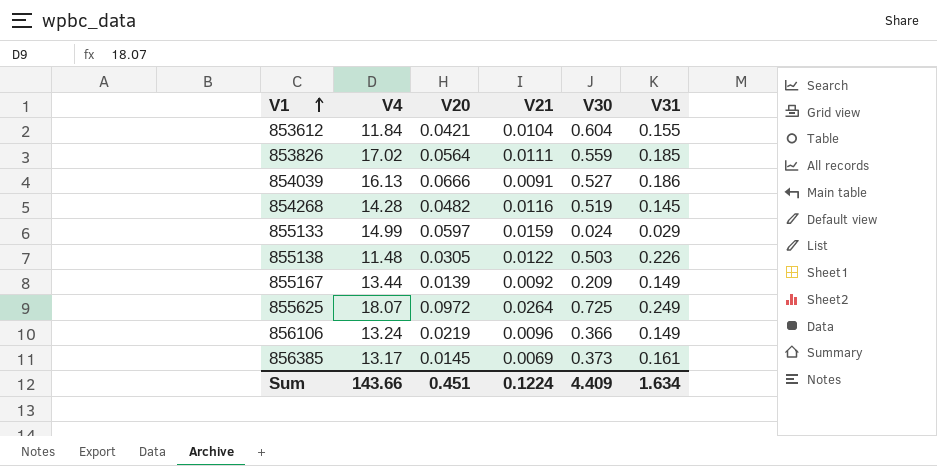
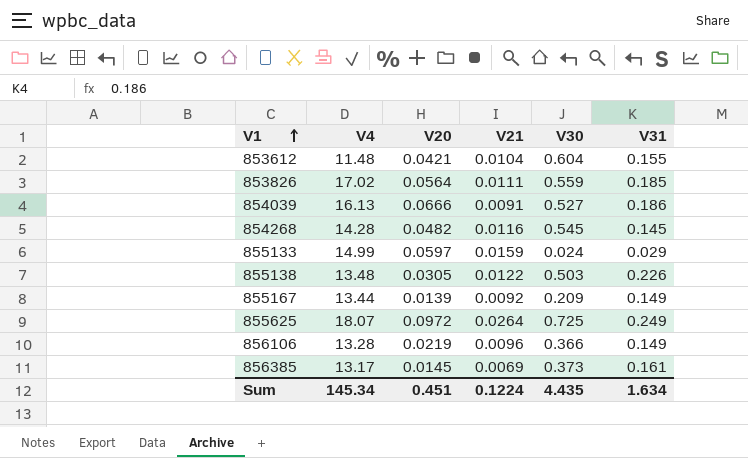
853612 | V4: 11.84 -> 11.48
854268 | V30: 0.519 -> 0.545
855138 | V4: 11.48 -> 13.48
856106 | V4: 13.24 -> 13.28
Sum | V4: 143.66 -> 145.34
Sum | V30: 4.409 -> 4.435

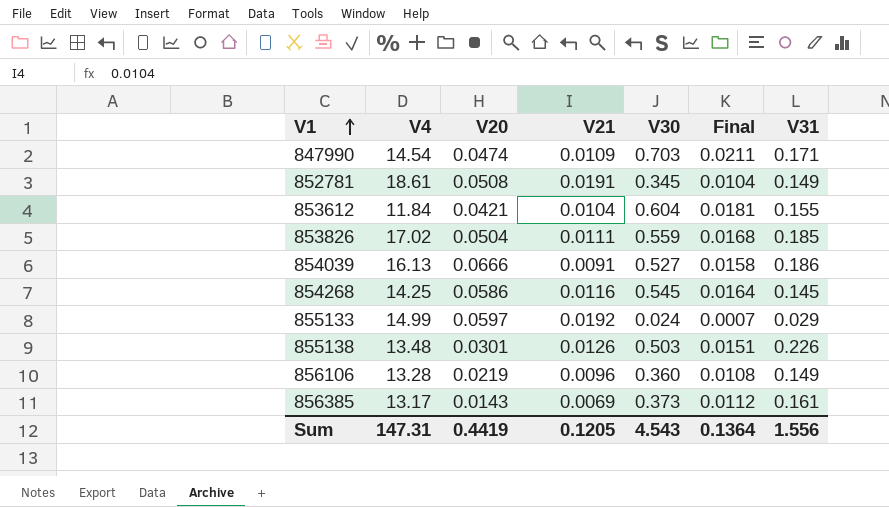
column Final | formula: none -> [V30] * 0.03
row 855167: 13.44 | 0.0139 | 0.0092 | 0.209 | 0.149 -> none
row 855625: 18.07 | 0.0972 | 0.0264 | 0.725 | 0.249 -> none
row 847990: none -> 14.54 | 0.0474 | 0.0109 | 0.703 | 0.0211 | 0.171
row 852781: none -> 18.61 | 0.0508 | 0.0191 | 0.345 | 0.0104 | 0.149
853612 | V4: 11.48 -> 11.84
853826 | V20: 0.0564 -> 0.0504
854268 | V4: 14.28 -> 14.25
854268 | V20: 0.0482 -> 0.0586
855133 | V21: 0.0159 -> 0.0192
855138 | V20: 0.0305 -> 0.0301
855138 | V21: 0.0122 -> 0.0126
856106 | V30: 0.366 -> 0.360
856385 | V20: 0.0145 -> 0.0143
Sum | V4: 145.34 -> 147.31
Sum | V20: 0.451 -> 0.4419
Sum | V21: 0.1224 -> 0.1205
Sum | V30: 4.435 -> 4.543
Sum | V31: 1.634 -> 1.556

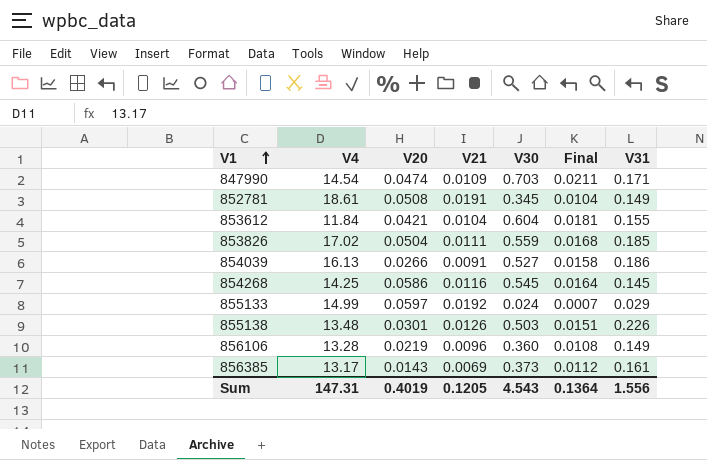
854039 | V20: 0.0666 -> 0.0266
Sum | V20: 0.4419 -> 0.4019

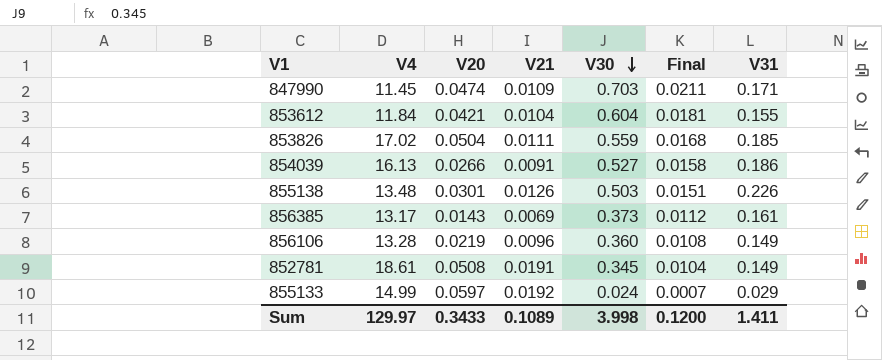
row order: V1 ascending -> V30 descending
row 854268: 14.25 | 0.0586 | 0.0116 | 0.545 | 0.0164 | 0.145 -> none
847990 | V4: 14.54 -> 11.45
Sum | V4: 147.31 -> 129.97
Sum | V20: 0.4019 -> 0.3433
Sum | V21: 0.1205 -> 0.1089
Sum | V30: 4.543 -> 3.998
Sum | Final: 0.1364 -> 0.1200
Sum | V31: 1.556 -> 1.411

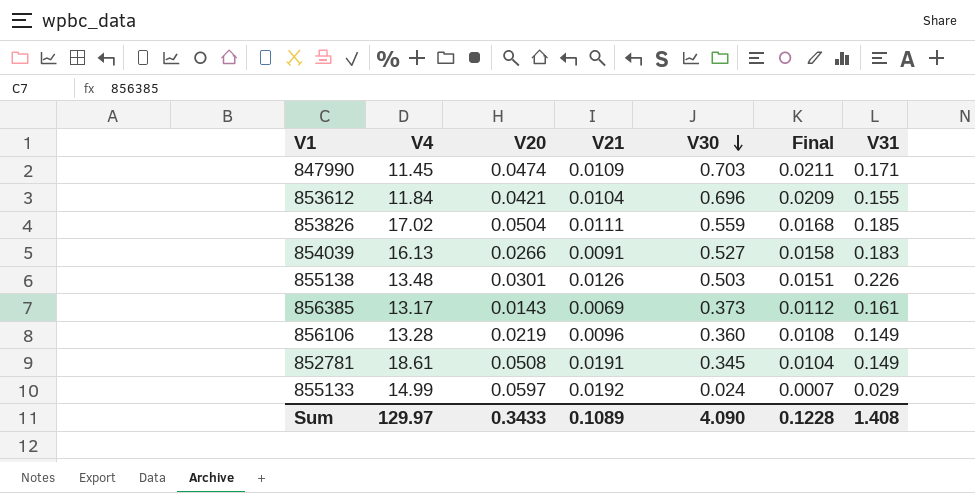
853612 | V30: 0.604 -> 0.696
853612 | Final: 0.0181 -> 0.0209
854039 | V31: 0.186 -> 0.183
Sum | V30: 3.998 -> 4.090
Sum | Final: 0.1200 -> 0.1228
Sum | V31: 1.411 -> 1.408

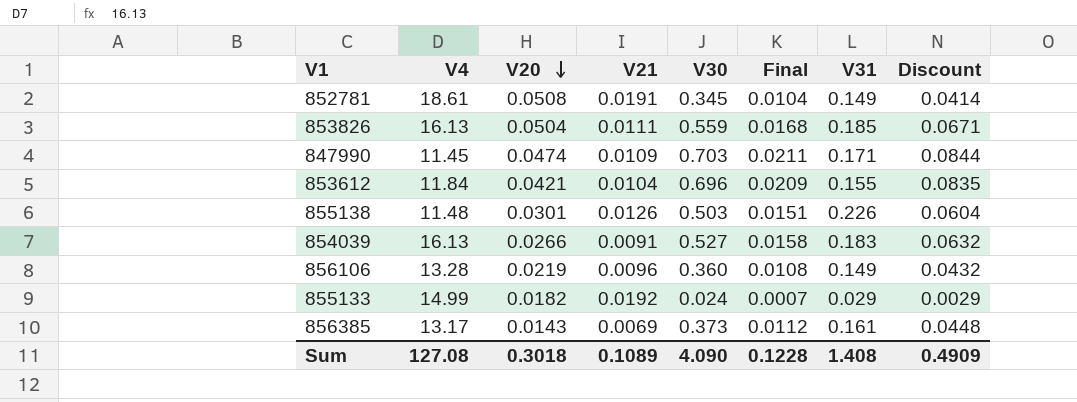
row order: V30 descending -> V20 descending
column Discount | formula: none -> [V30] * 0.12
853826 | V4: 17.02 -> 16.13
855138 | V4: 13.48 -> 11.48
855133 | V20: 0.0597 -> 0.0182
Sum | V4: 129.97 -> 127.08
Sum | V20: 0.3433 -> 0.3018

